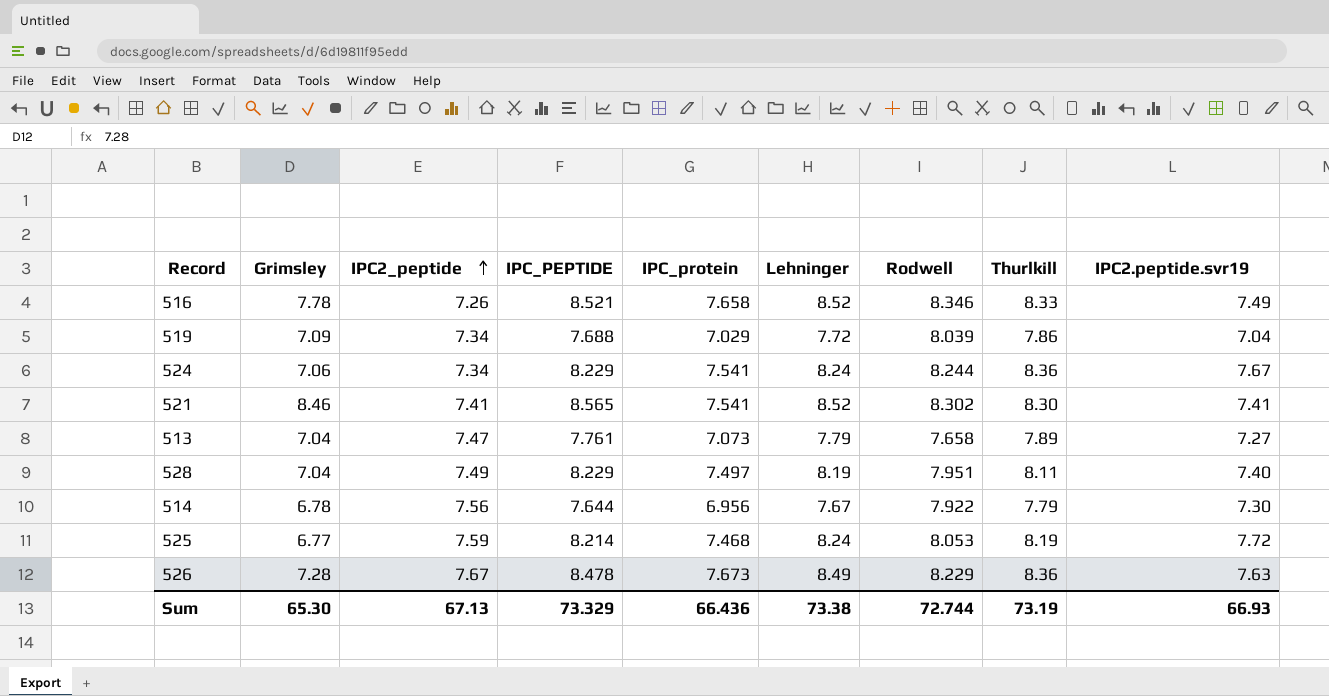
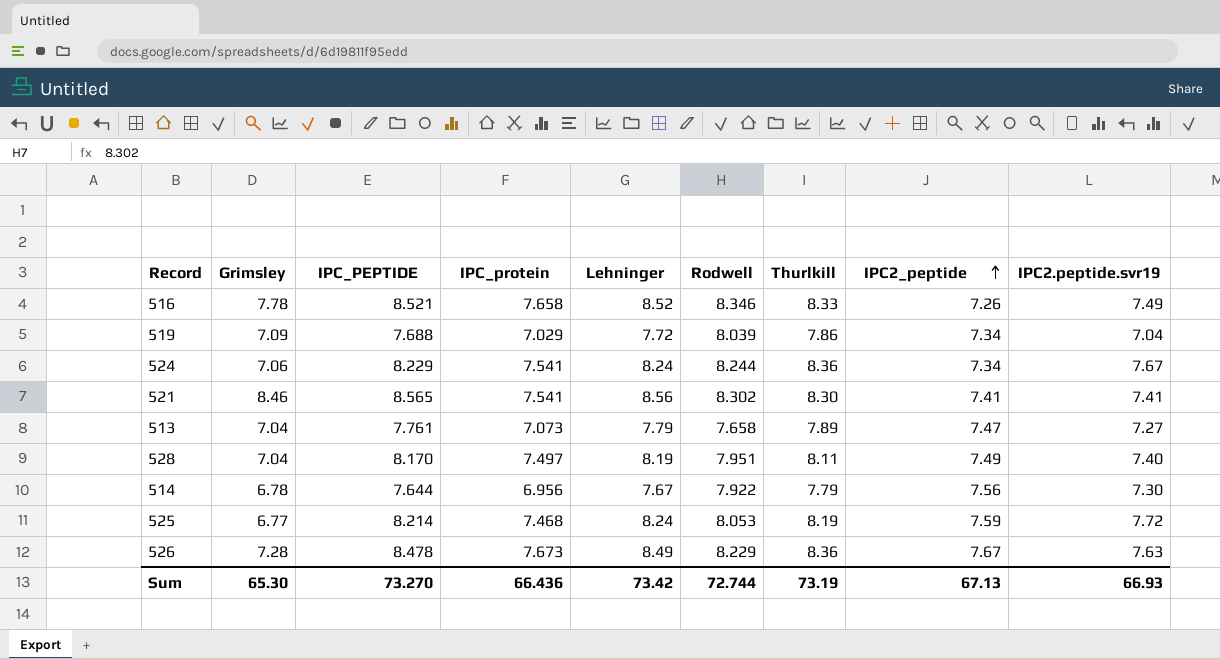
column IPC2_peptide | position: 3 -> 8
521 | Lehninger: 8.52 -> 8.56
528 | IPC_PEPTIDE: 8.229 -> 8.170
Sum | IPC_PEPTIDE: 73.329 -> 73.270
Sum | Lehninger: 73.38 -> 73.42

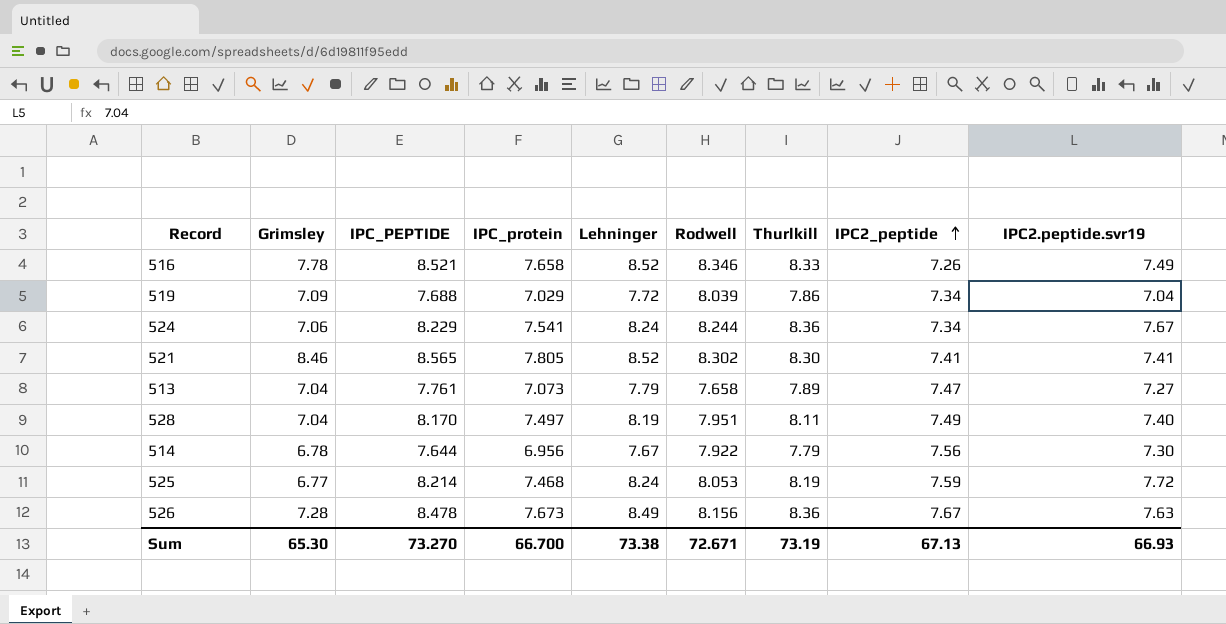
521 | IPC_protein: 7.541 -> 7.805
521 | Lehninger: 8.56 -> 8.52
526 | Rodwell: 8.229 -> 8.156
Sum | IPC_protein: 66.436 -> 66.700
Sum | Lehninger: 73.42 -> 73.38
Sum | Rodwell: 72.744 -> 72.671

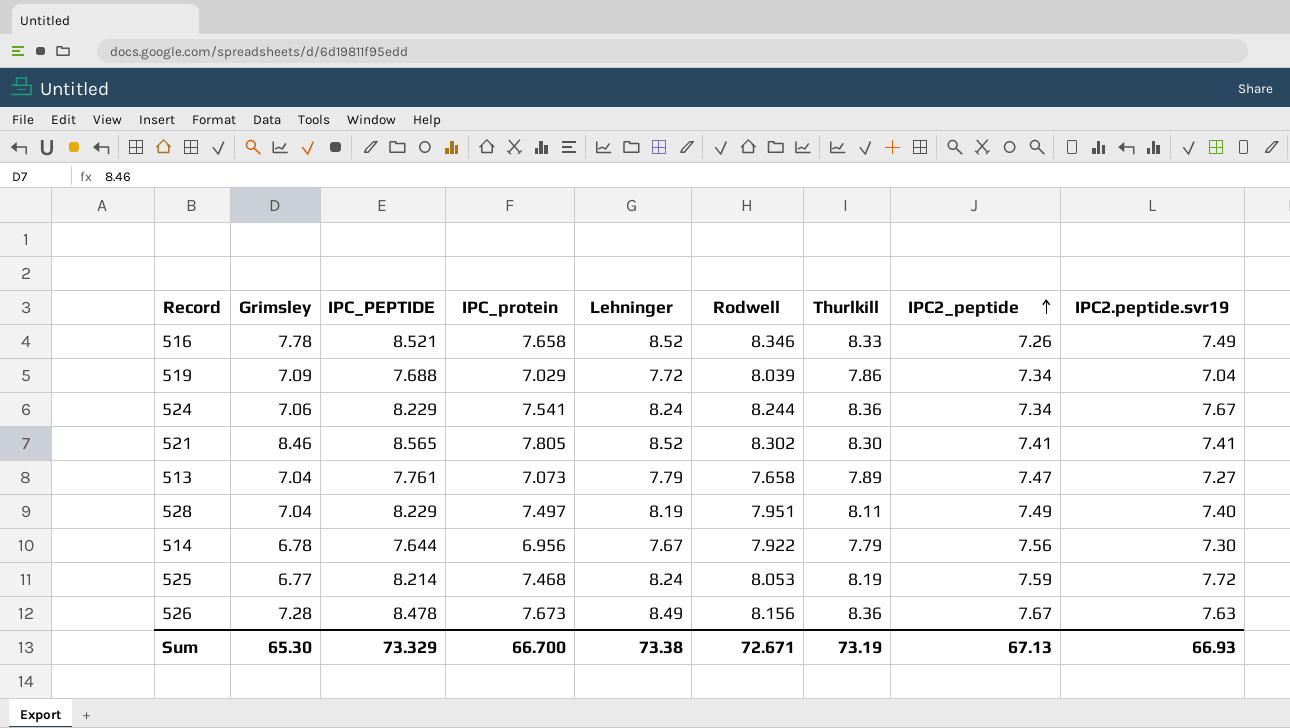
528 | IPC_PEPTIDE: 8.170 -> 8.229
Sum | IPC_PEPTIDE: 73.270 -> 73.329

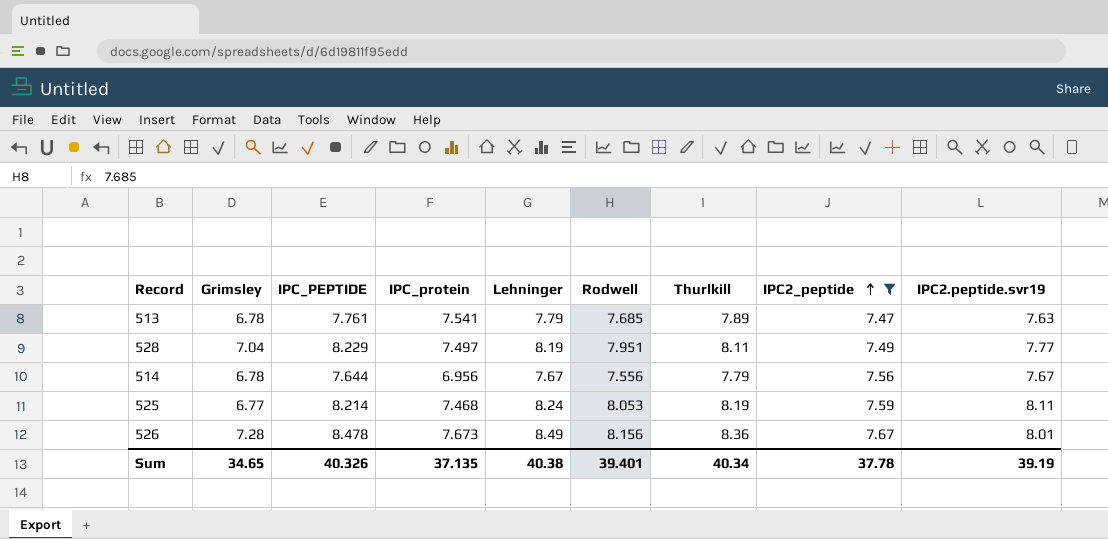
filter: none -> IPC2_peptide >= 7.47
513 | Grimsley: 7.04 -> 6.78
513 | IPC_protein: 7.073 -> 7.541
513 | Rodwell: 7.658 -> 7.685
513 | IPC2.peptide.svr19: 7.27 -> 7.63
528 | IPC2.peptide.svr19: 7.40 -> 7.77
514 | Rodwell: 7.922 -> 7.556
514 | IPC2.peptide.svr19: 7.30 -> 7.67
525 | IPC2.peptide.svr19: 7.72 -> 8.11
526 | IPC2.peptide.svr19: 7.63 -> 8.01
Sum | Grimsley: 65.30 -> 34.65
Sum | IPC_PEPTIDE: 73.329 -> 40.326
Sum | IPC_protein: 66.700 -> 37.135
Sum | Lehninger: 73.38 -> 40.38
Sum | Rodwell: 72.671 -> 39.401
Sum | Thurlkill: 73.19 -> 40.34
Sum | IPC2_peptide: 67.13 -> 37.78
Sum | IPC2.peptide.svr19: 66.93 -> 39.19

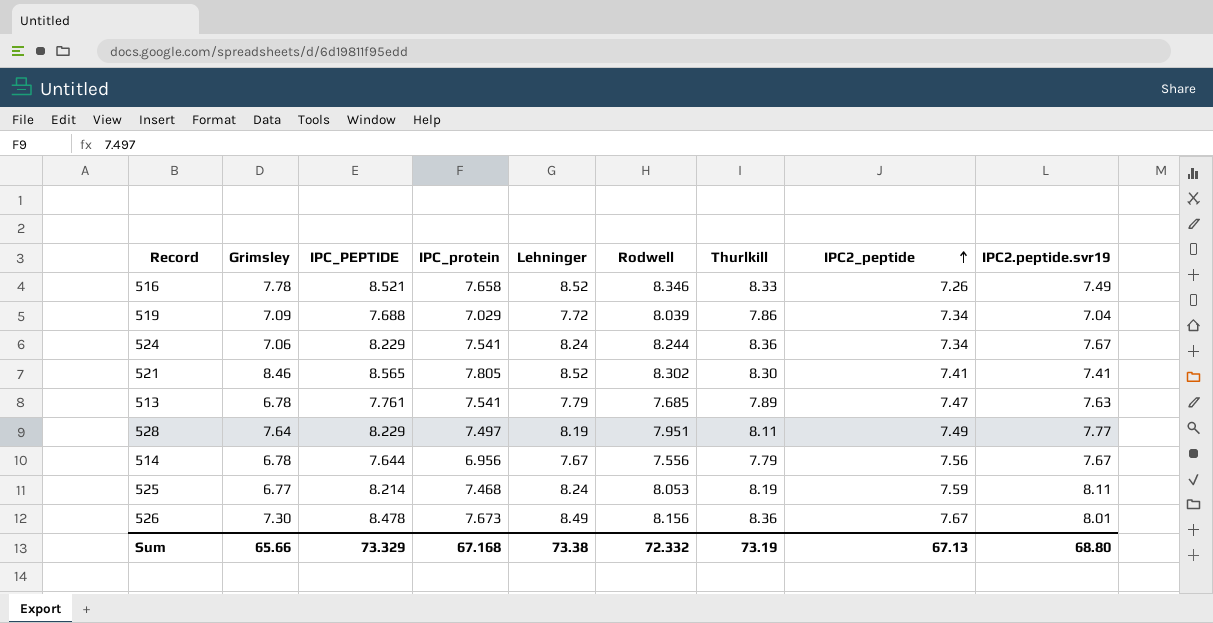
filter: IPC2_peptide >= 7.47 -> none
528 | Grimsley: 7.04 -> 7.64
526 | Grimsley: 7.28 -> 7.30
Sum | Grimsley: 34.65 -> 65.66
Sum | IPC_PEPTIDE: 40.326 -> 73.329
Sum | IPC_protein: 37.135 -> 67.168
Sum | Lehninger: 40.38 -> 73.38
Sum | Rodwell: 39.401 -> 72.332
Sum | Thurlkill: 40.34 -> 73.19
Sum | IPC2_peptide: 37.78 -> 67.13
Sum | IPC2.peptide.svr19: 39.19 -> 68.80

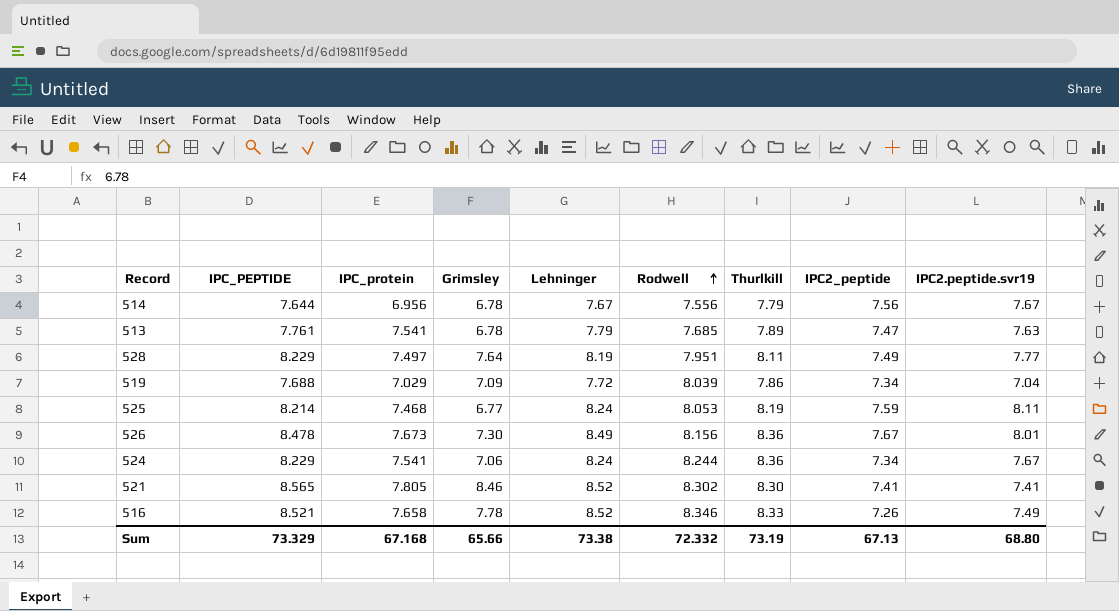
row order: IPC2_peptide ascending -> Rodwell ascending
column Grimsley | position: 2 -> 4

